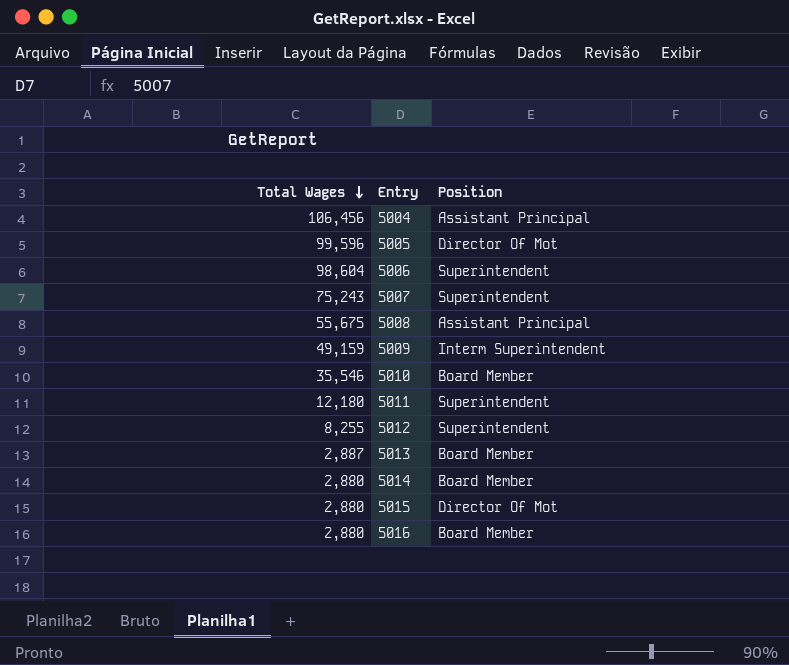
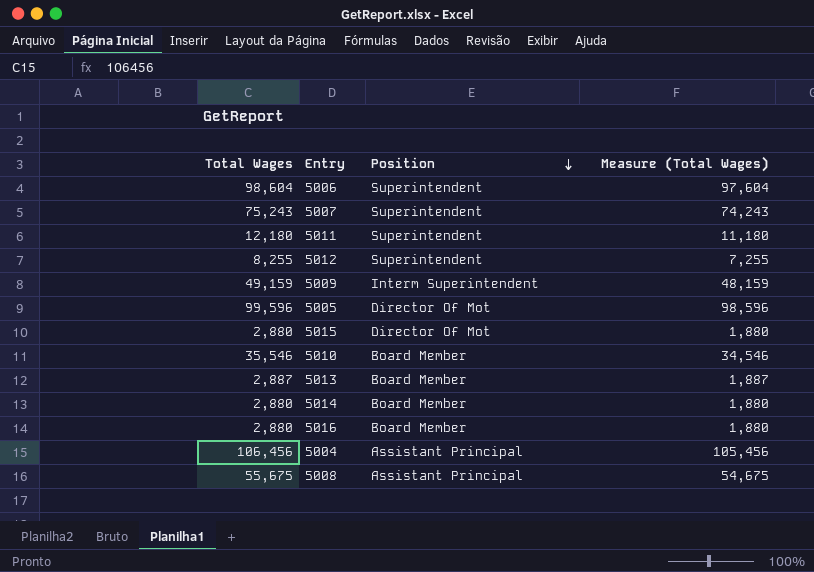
row order: Total Wages descending -> Position descending
column Measure (Total Wages) | formula: none -> [Total Wages] - 1000

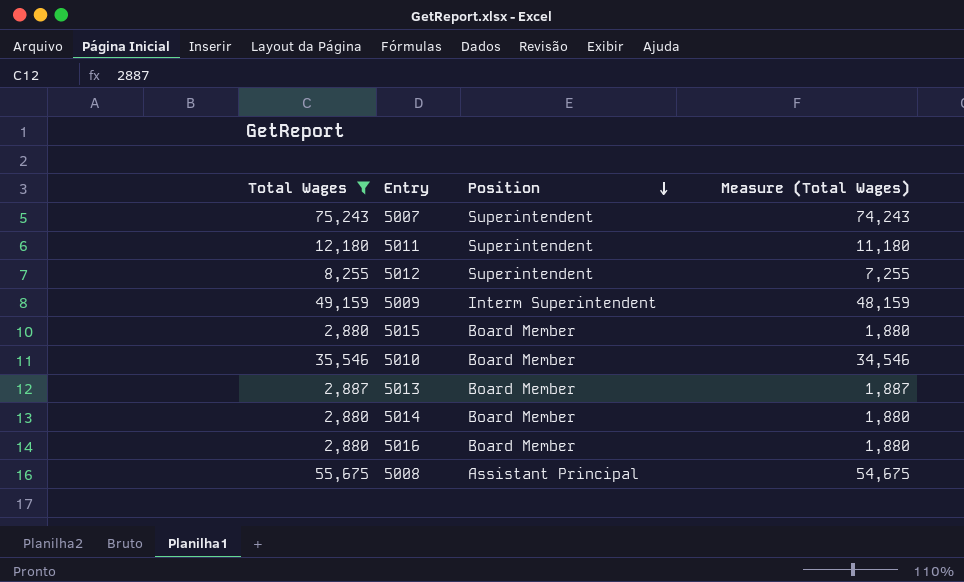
filter: none -> Total Wages <= 75,243
5015 | Position: Director Of Mot -> Board Member

